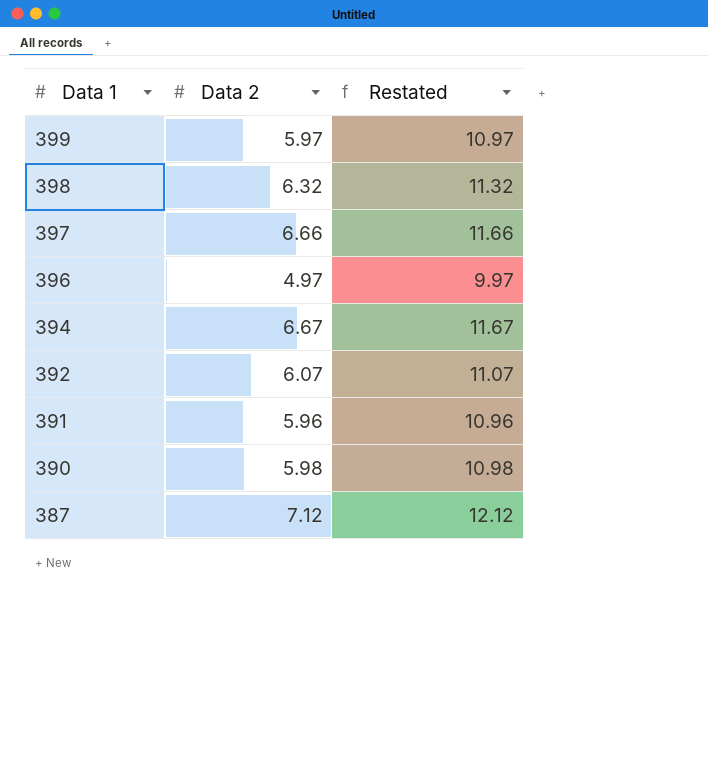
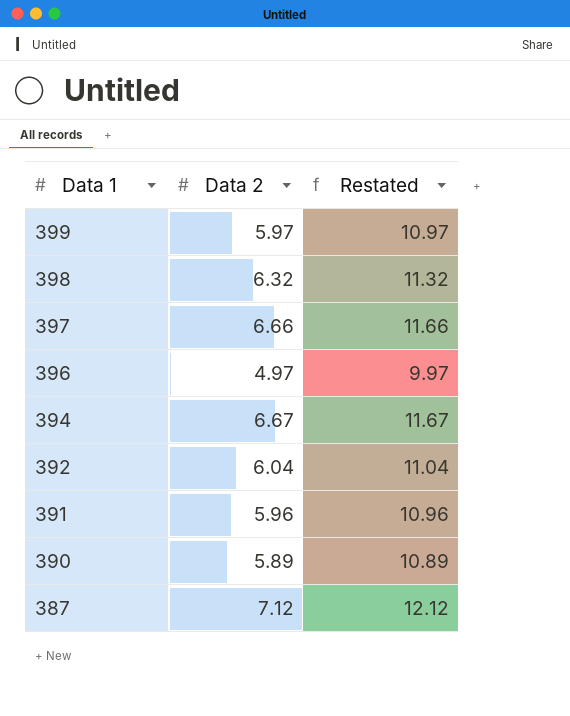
392 | Data 2: 6.07 -> 6.04
392 | Restated: 11.07 -> 11.04
390 | Data 2: 5.98 -> 5.89
390 | Restated: 10.98 -> 10.89

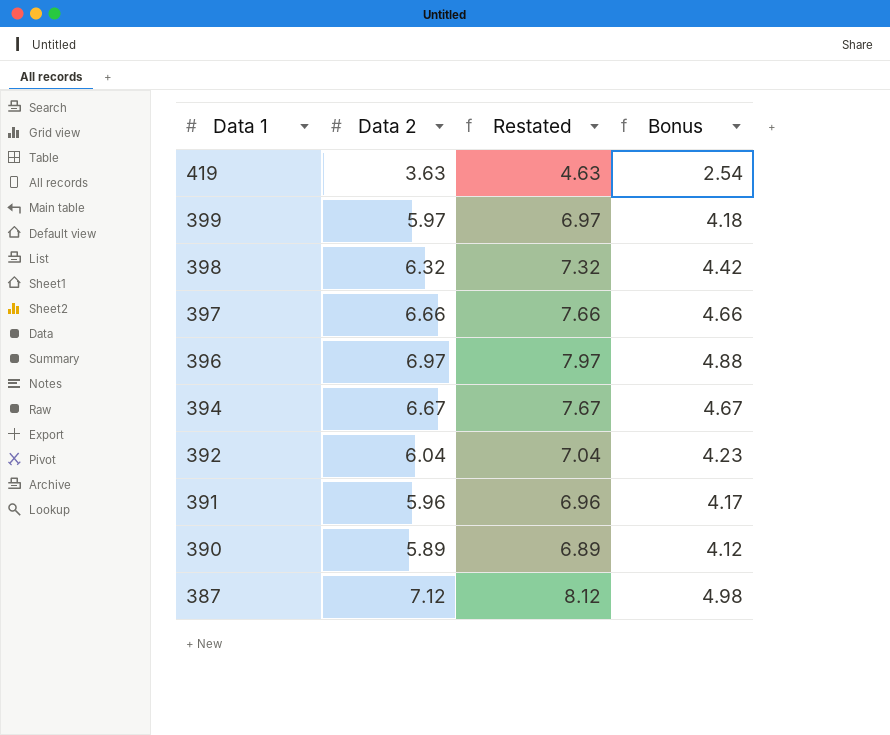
column Restated | formula: [Data 2] + 5 -> [Data 2] + 1
column Bonus | formula: none -> [Data 2] * 0.7
row 419: none -> 3.63 | 4.63 | 2.54
396 | Data 2: 4.97 -> 6.97

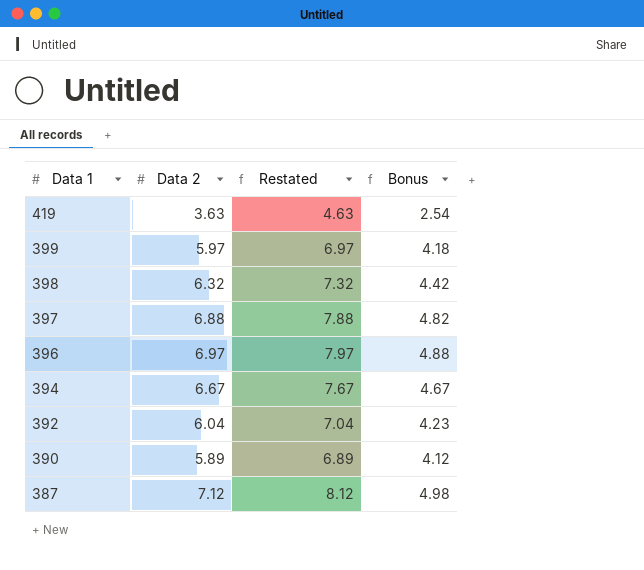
row 391: 5.96 | 6.96 | 4.17 -> none
397 | Data 2: 6.66 -> 6.88
397 | Restated: 7.66 -> 7.88
397 | Bonus: 4.66 -> 4.82

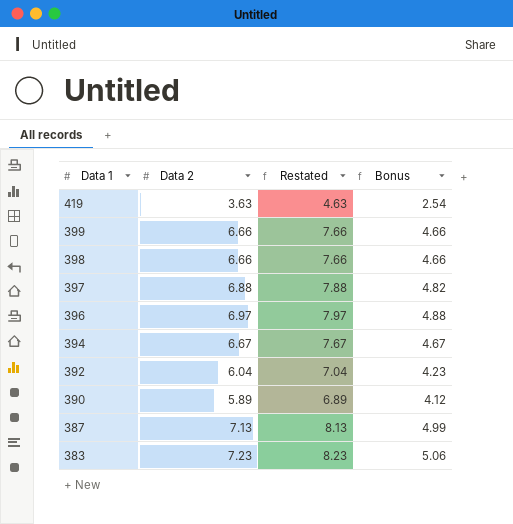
399 | Data 2: 5.97 -> 6.66
399 | Restated: 6.97 -> 7.66
399 | Bonus: 4.18 -> 4.66
398 | Data 2: 6.32 -> 6.66
398 | Restated: 7.32 -> 7.66
398 | Bonus: 4.42 -> 4.66
387 | Data 2: 7.12 -> 7.13
387 | Restated: 8.12 -> 8.13
387 | Bonus: 4.98 -> 4.99
row 383: none -> 7.23 | 8.23 | 5.06

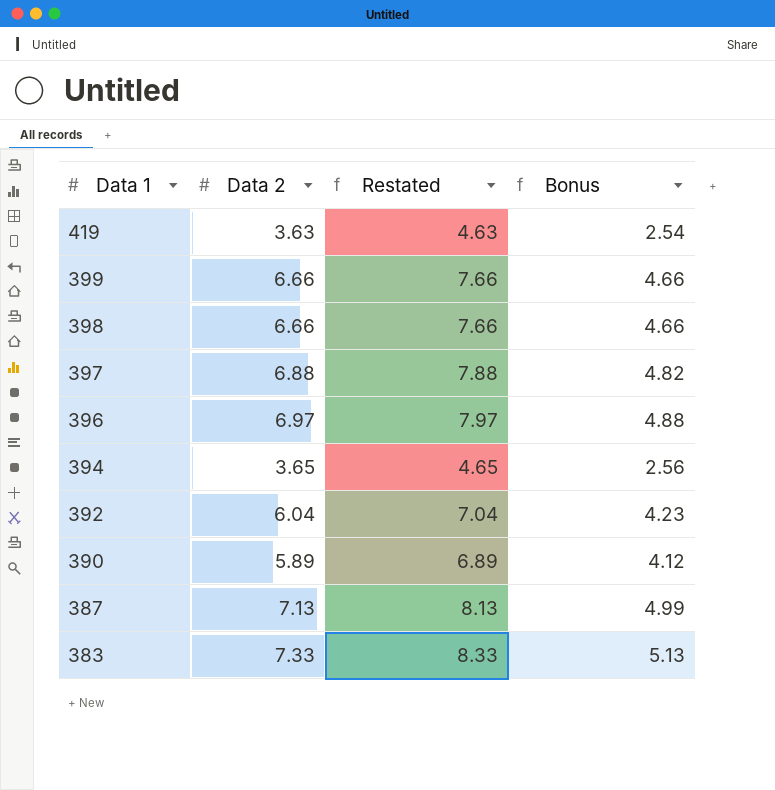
394 | Data 2: 6.67 -> 3.65
394 | Restated: 7.67 -> 4.65
394 | Bonus: 4.67 -> 2.56
383 | Data 2: 7.23 -> 7.33
383 | Restated: 8.23 -> 8.33
383 | Bonus: 5.06 -> 5.13

